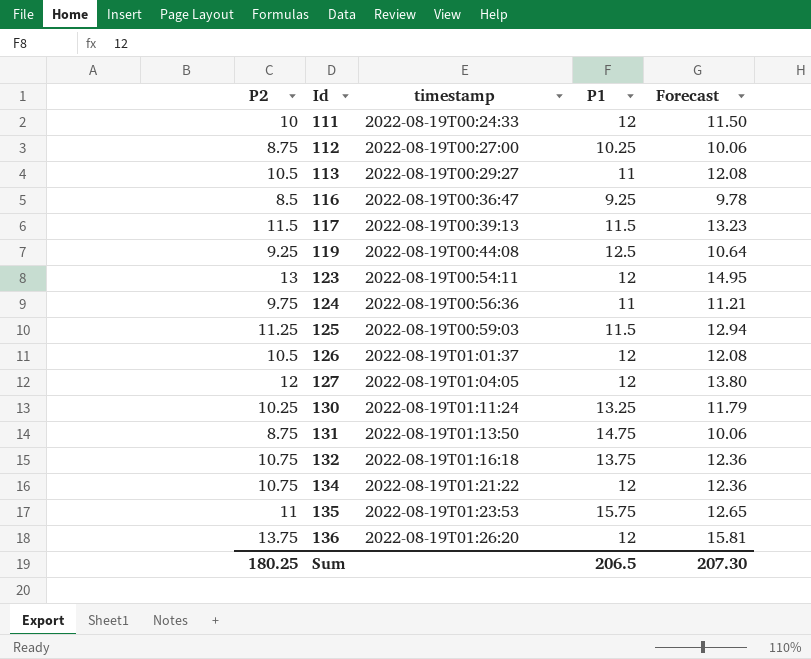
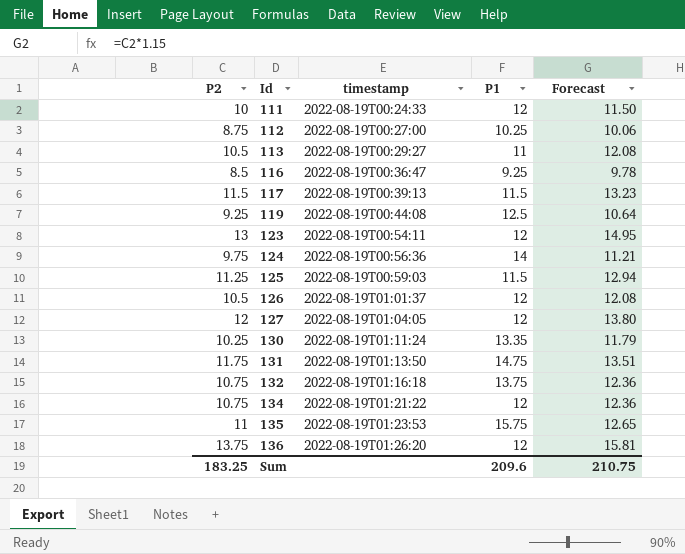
124 | P1: 11 -> 14
130 | P1: 13.25 -> 13.35
131 | P2: 8.75 -> 11.75
131 | Forecast: 10.06 -> 13.51
Sum | P2: 180.25 -> 183.25
Sum | P1: 206.5 -> 209.6
Sum | Forecast: 207.30 -> 210.75

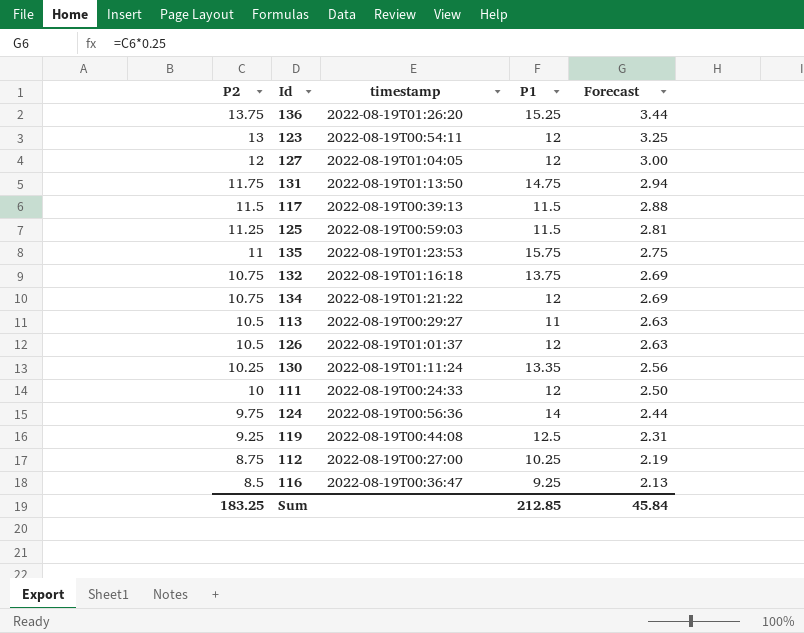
row order: Id ascending -> P2 descending
column Forecast | formula: [P2] * 1.15 -> [P2] * 0.25
136 | P1: 12 -> 15.25
Sum | P1: 209.6 -> 212.85
Sum | Forecast: 210.75 -> 45.84

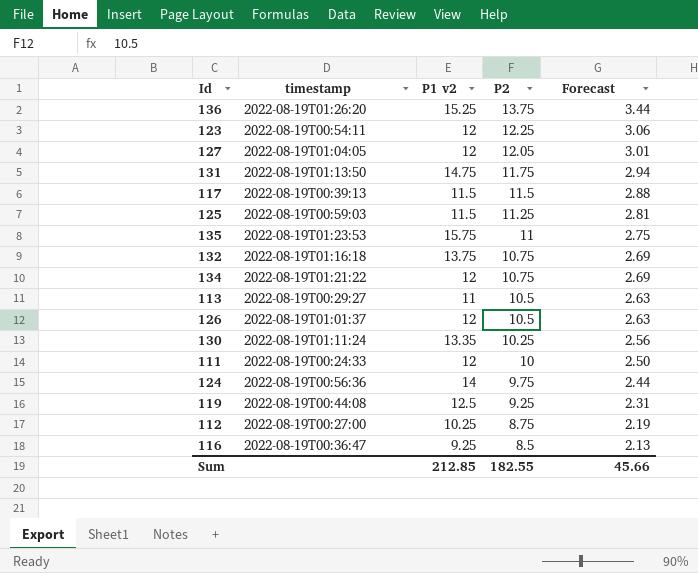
column name: P1 -> P1 v2
column P2 | position: 1 -> 4
123 | P2: 13 -> 12.25
123 | Forecast: 3.25 -> 3.06
127 | P2: 12 -> 12.05
127 | Forecast: 3.00 -> 3.01
Sum | P2: 183.25 -> 182.55
Sum | Forecast: 45.84 -> 45.66

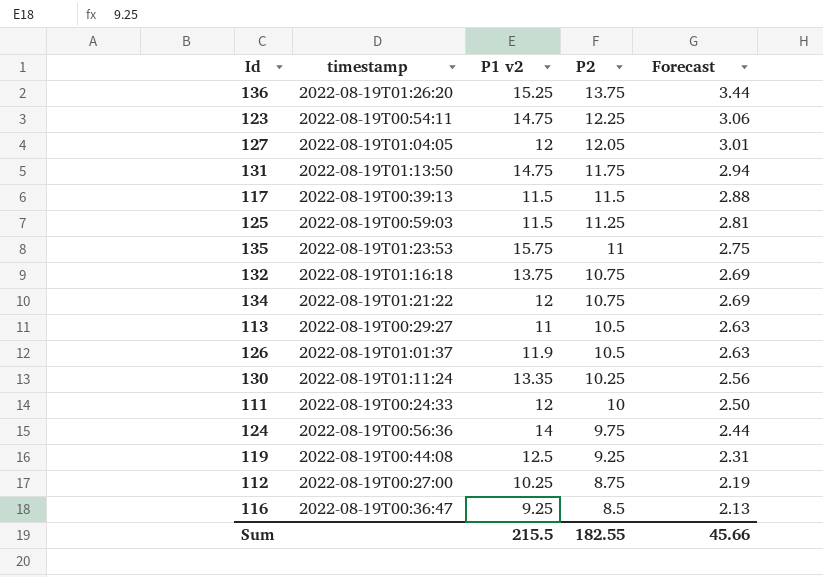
123 | P1 v2: 12 -> 14.75
126 | P1 v2: 12 -> 11.9
Sum | P1 v2: 212.85 -> 215.5

